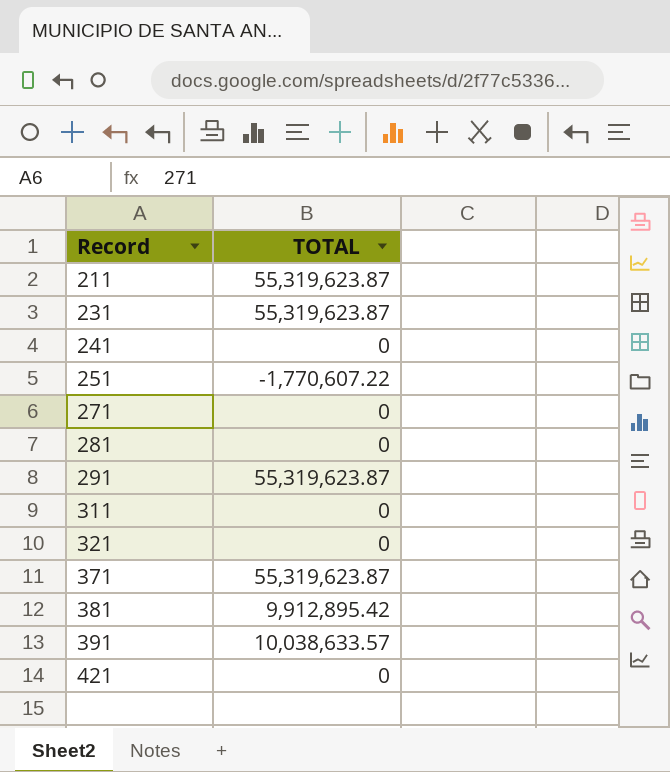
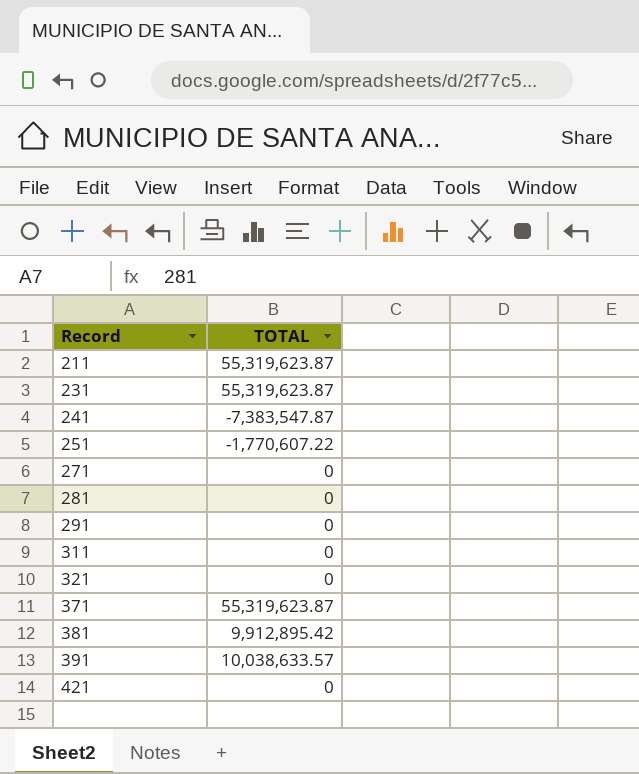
241 | TOTAL: 0 -> -7,383,547.87
291 | TOTAL: 55,319,623.87 -> 0

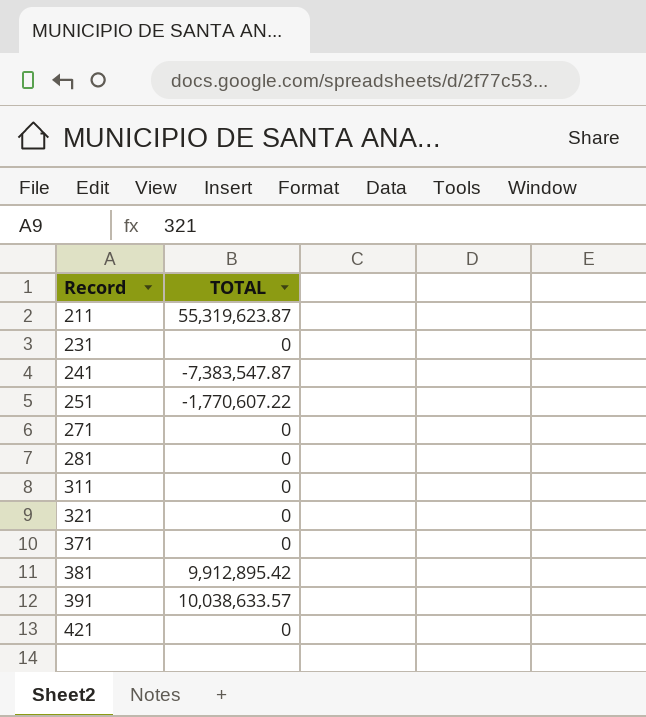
row 291: 0 -> none
231 | TOTAL: 55,319,623.87 -> 0
371 | TOTAL: 55,319,623.87 -> 0

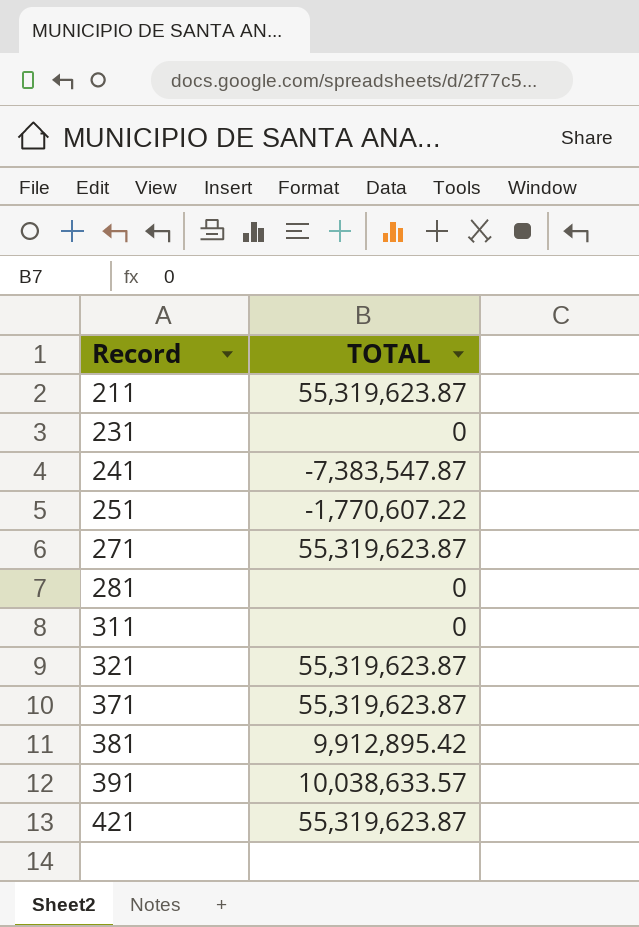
271 | TOTAL: 0 -> 55,319,623.87
321 | TOTAL: 0 -> 55,319,623.87
371 | TOTAL: 0 -> 55,319,623.87
421 | TOTAL: 0 -> 55,319,623.87

